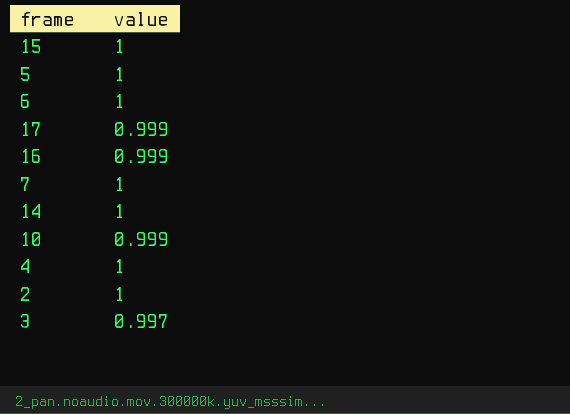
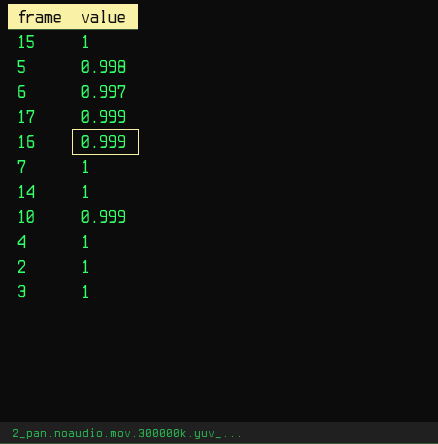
5 | value: 1 -> 0.998
6 | value: 1 -> 0.997
3 | value: 0.997 -> 1

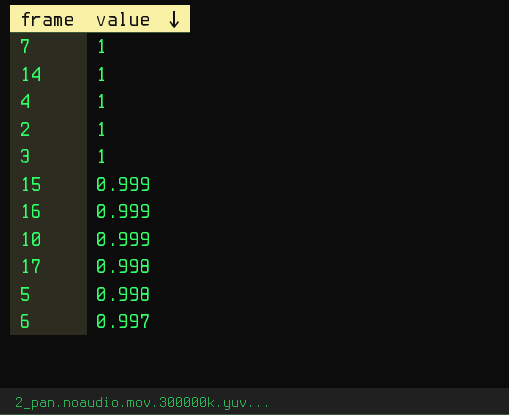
row order: none -> value descending
15 | value: 1 -> 0.999
17 | value: 0.999 -> 0.998

